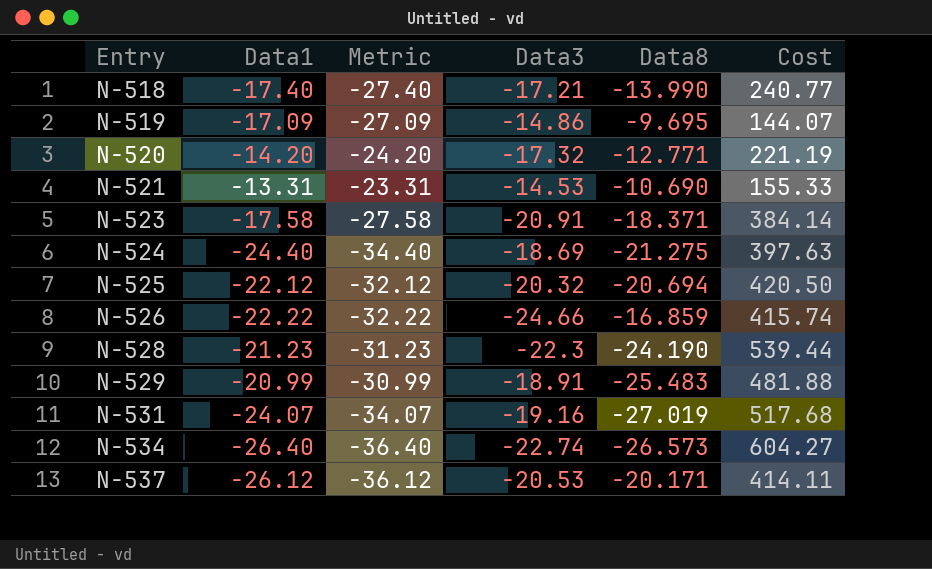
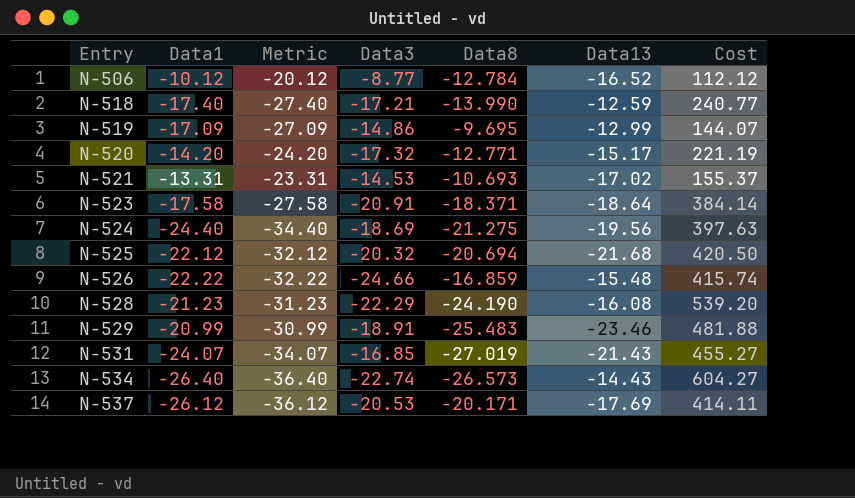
column Data13 | position: none -> 6
row N-506: none -> -10.12 | -20.12 | -8.77 | -12.784 | -16.52 | 112.12
N-521 | Data8: -10.690 -> -10.693
N-521 | Cost: 155.33 -> 155.37
N-528 | Data3: -22.3 -> -22.29
N-528 | Cost: 539.44 -> 539.20
N-531 | Data3: -19.16 -> -16.85
N-531 | Cost: 517.68 -> 455.27

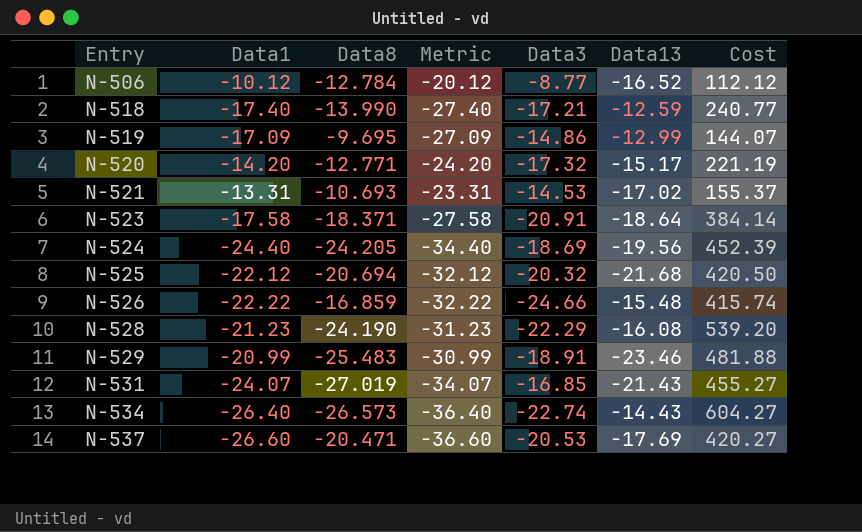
column Data8 | position: 5 -> 3
N-524 | Data8: -21.275 -> -24.205
N-524 | Cost: 397.63 -> 452.39
N-537 | Data1: -26.12 -> -26.60
N-537 | Data8: -20.171 -> -20.471
N-537 | Metric: -36.12 -> -36.60
N-537 | Cost: 414.11 -> 420.27

